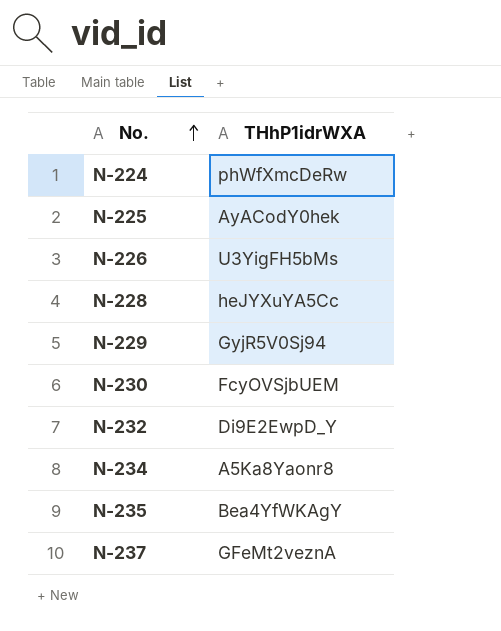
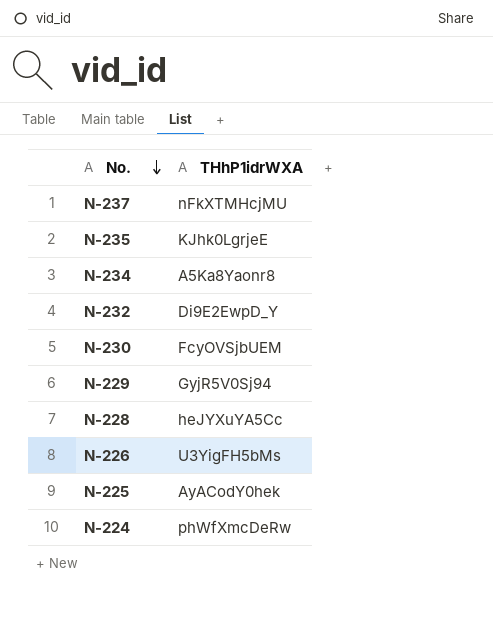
row order: No. ascending -> No. descending
N-237 | THhP1idrWXA: GFeMt2veznA -> nFkXTMHcjMU
N-235 | THhP1idrWXA: Bea4YfWKAgY -> KJhk0LgrjeE

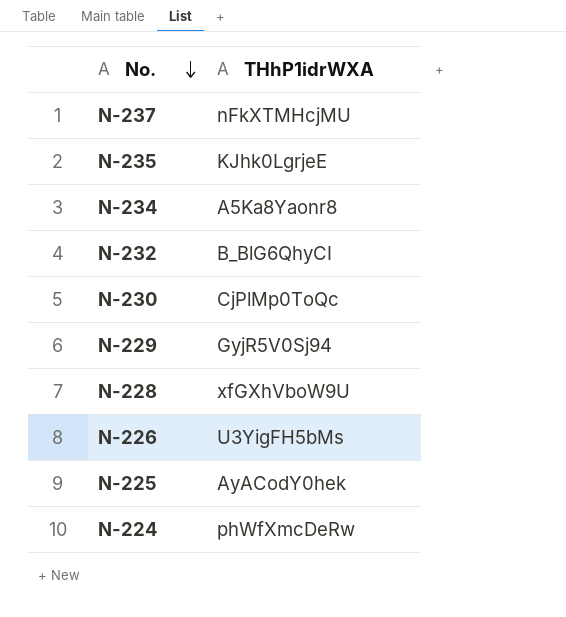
N-232 | THhP1idrWXA: Di9E2EwpD_Y -> B_BlG6QhyCI
N-230 | THhP1idrWXA: FcyOVSjbUEM -> CjPlMp0ToQc
N-228 | THhP1idrWXA: heJYXuYA5Cc -> xfGXhVboW9U

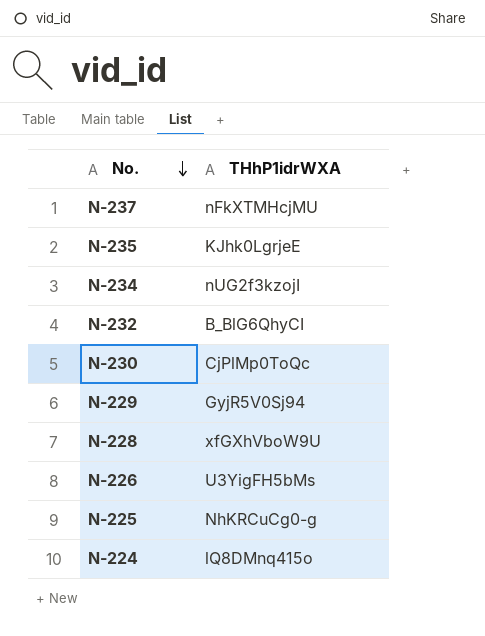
N-234 | THhP1idrWXA: A5Ka8Yaonr8 -> nUG2f3kzojI
N-225 | THhP1idrWXA: AyACodY0hek -> NhKRCuCg0-g
N-224 | THhP1idrWXA: phWfXmcDeRw -> lQ8DMnq415o

